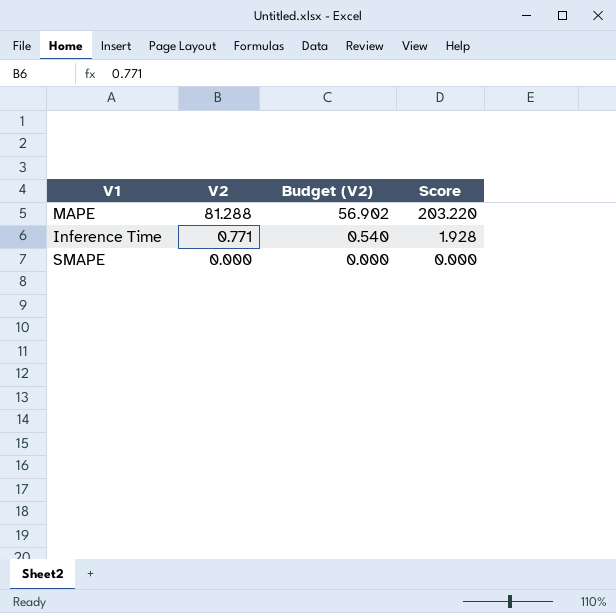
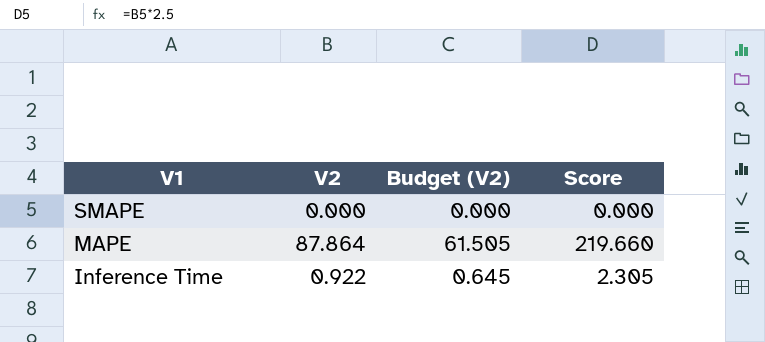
row order: V2 descending -> V1 descending
MAPE | V2: 81.288 -> 87.864
MAPE | Budget (V2): 56.902 -> 61.505
MAPE | Score: 203.220 -> 219.660
Inference Time | V2: 0.771 -> 0.922
Inference Time | Budget (V2): 0.540 -> 0.645
Inference Time | Score: 1.928 -> 2.305

